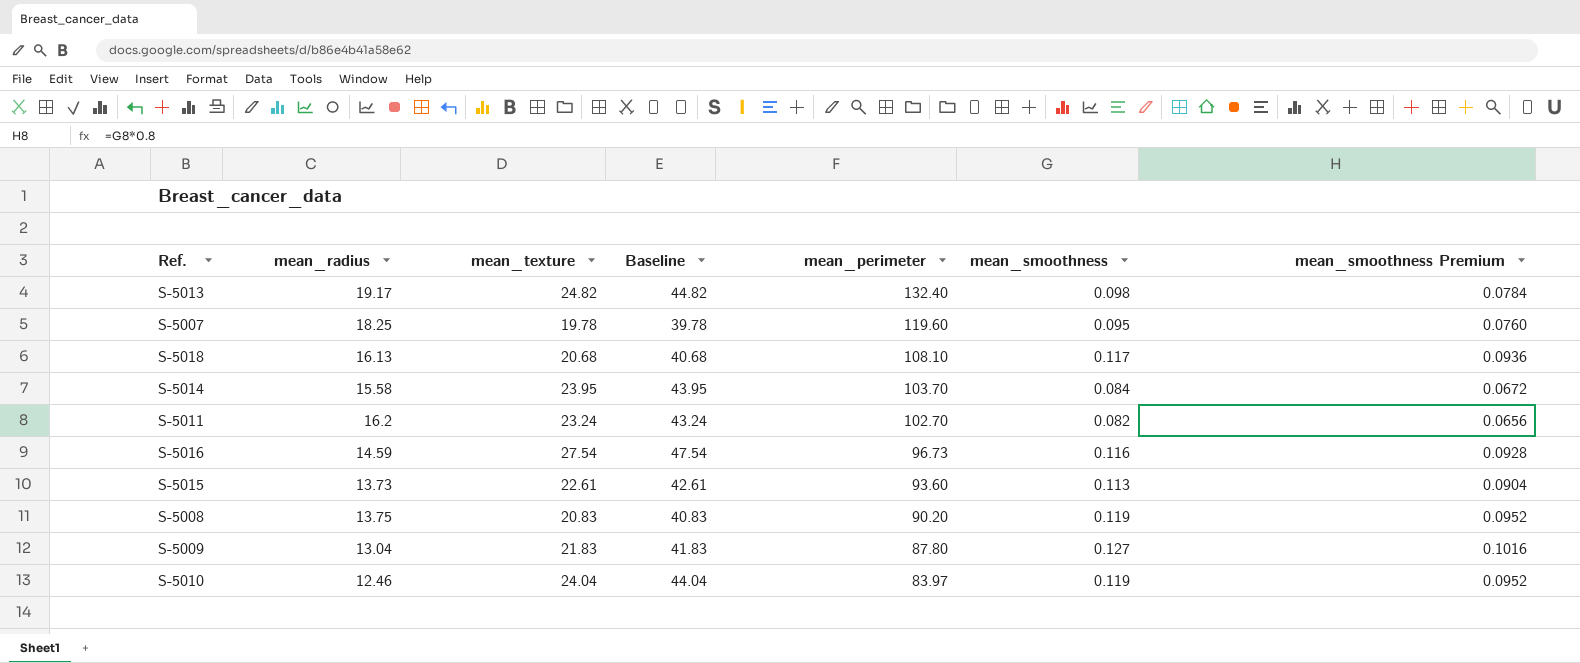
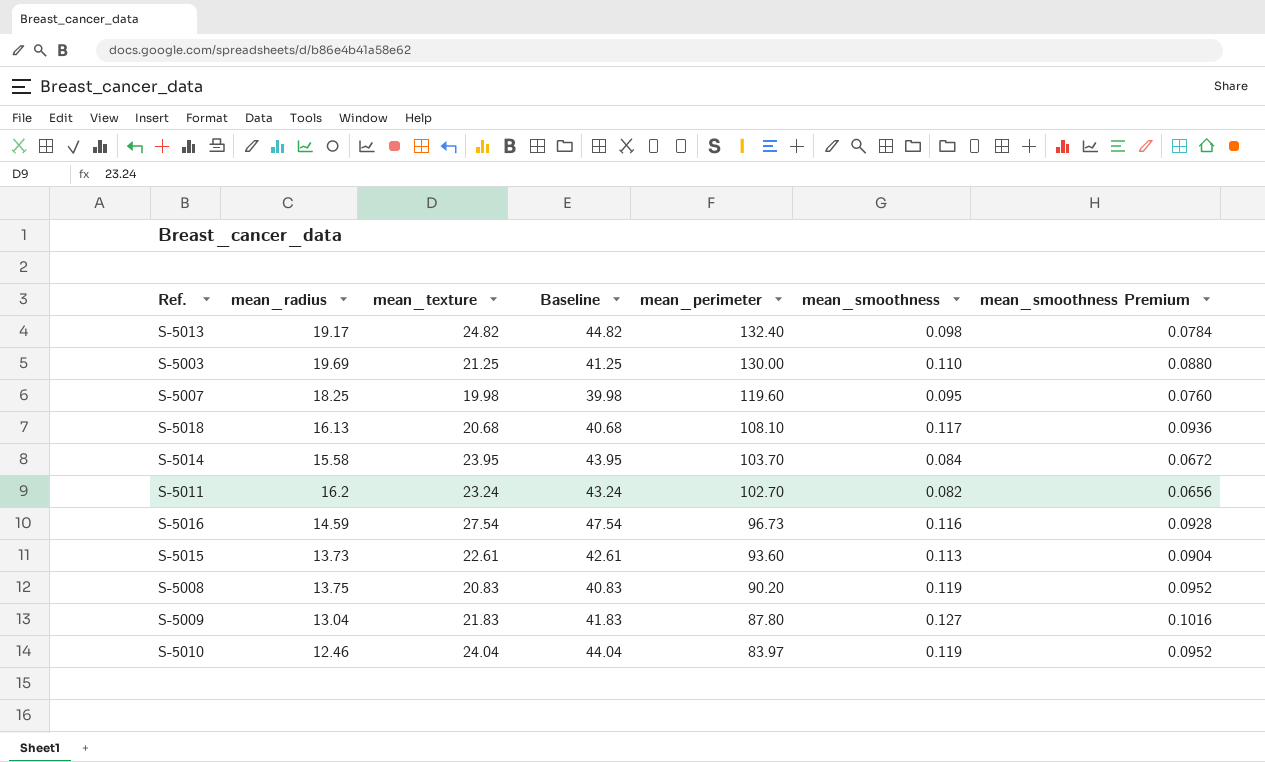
row S-5003: none -> 19.69 | 21.25 | 41.25 | 130.00 | 0.110 | 0.0880
S-5007 | mean_texture: 19.78 -> 19.98
S-5007 | Baseline: 39.78 -> 39.98

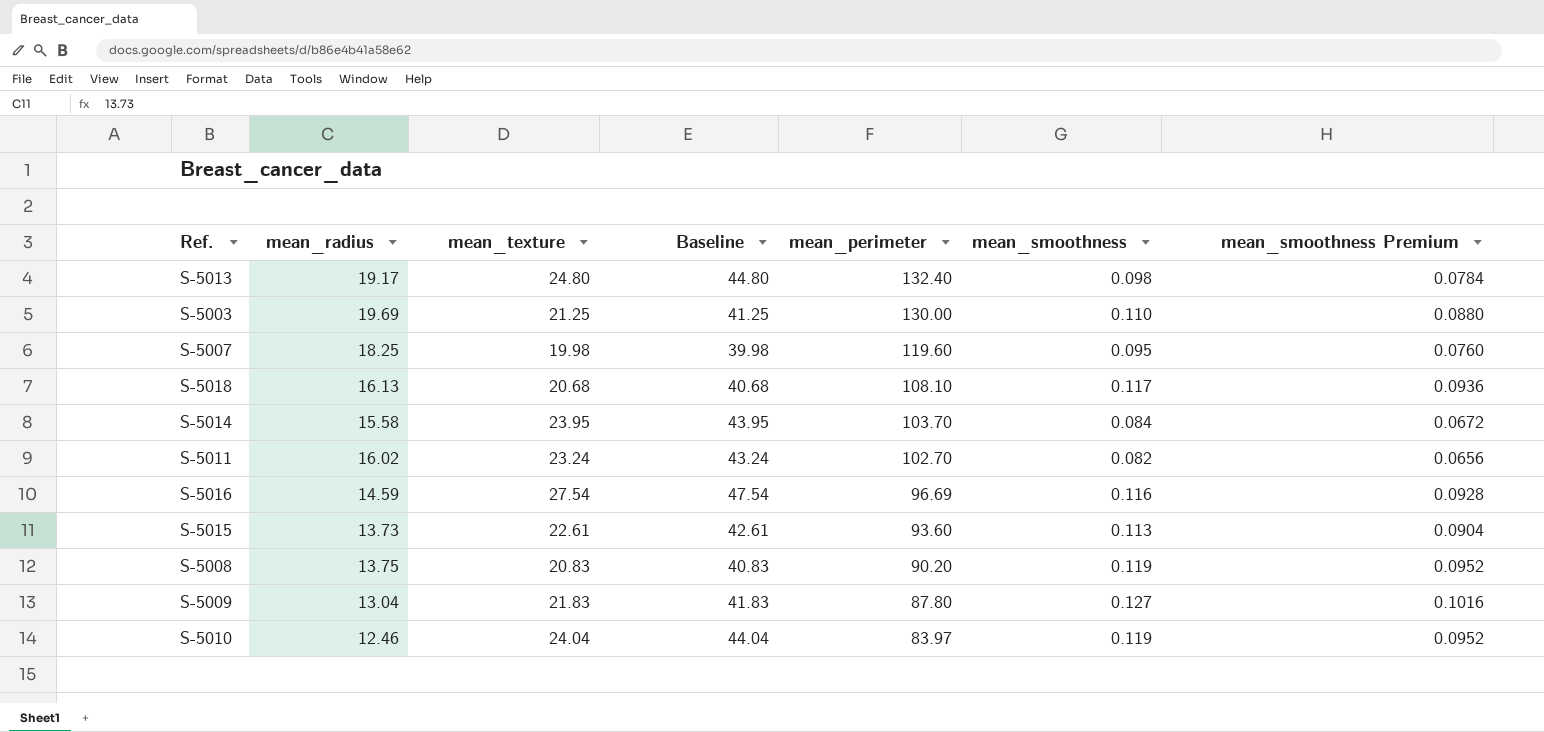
S-5013 | mean_texture: 24.82 -> 24.80
S-5013 | Baseline: 44.82 -> 44.80
S-5011 | mean_radius: 16.2 -> 16.02
S-5016 | mean_perimeter: 96.73 -> 96.69

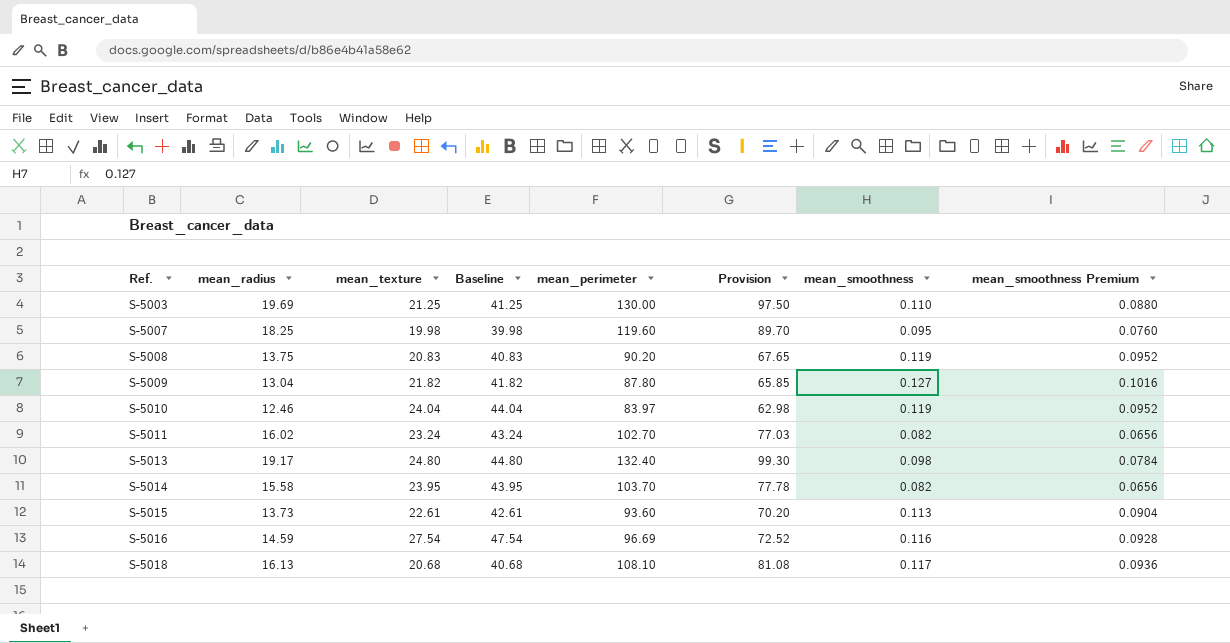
row order: mean_perimeter descending -> Ref. ascending
column Provision | formula: none -> [mean_perimeter] * 0.75
S-5009 | mean_texture: 21.83 -> 21.82
S-5009 | Baseline: 41.83 -> 41.82
S-5014 | mean_smoothness: 0.084 -> 0.082
S-5014 | mean_smoothness Premium: 0.0672 -> 0.0656

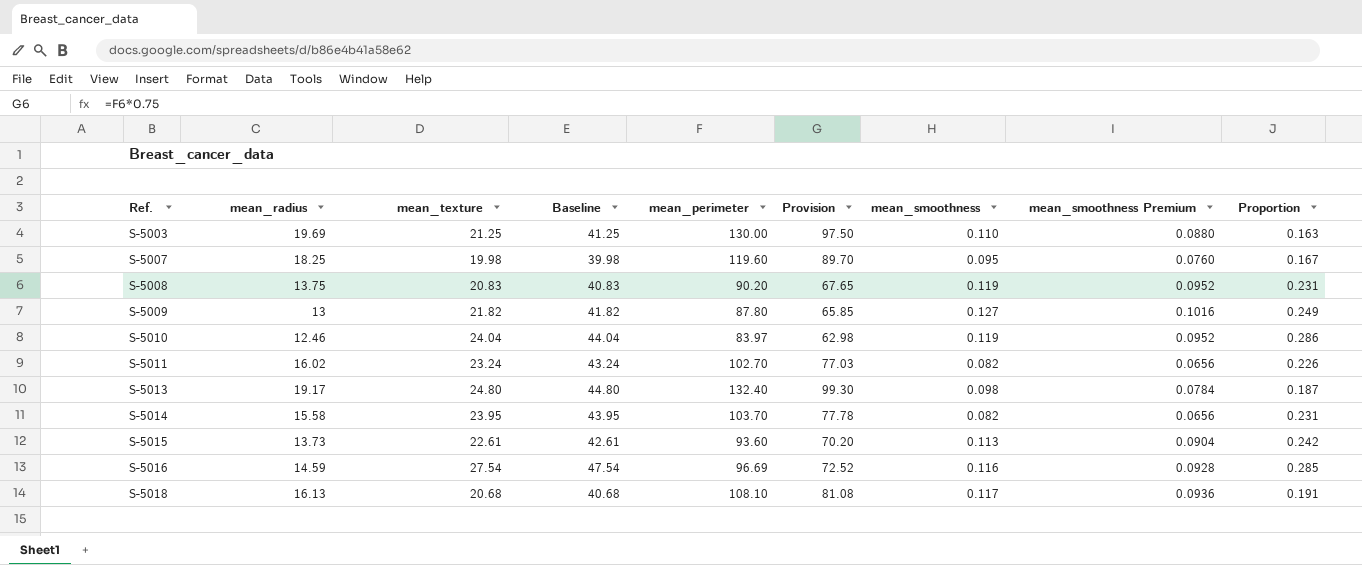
column Proportion | formula: none -> [mean_texture] / [mean_perimeter]
S-5009 | mean_radius: 13.04 -> 13

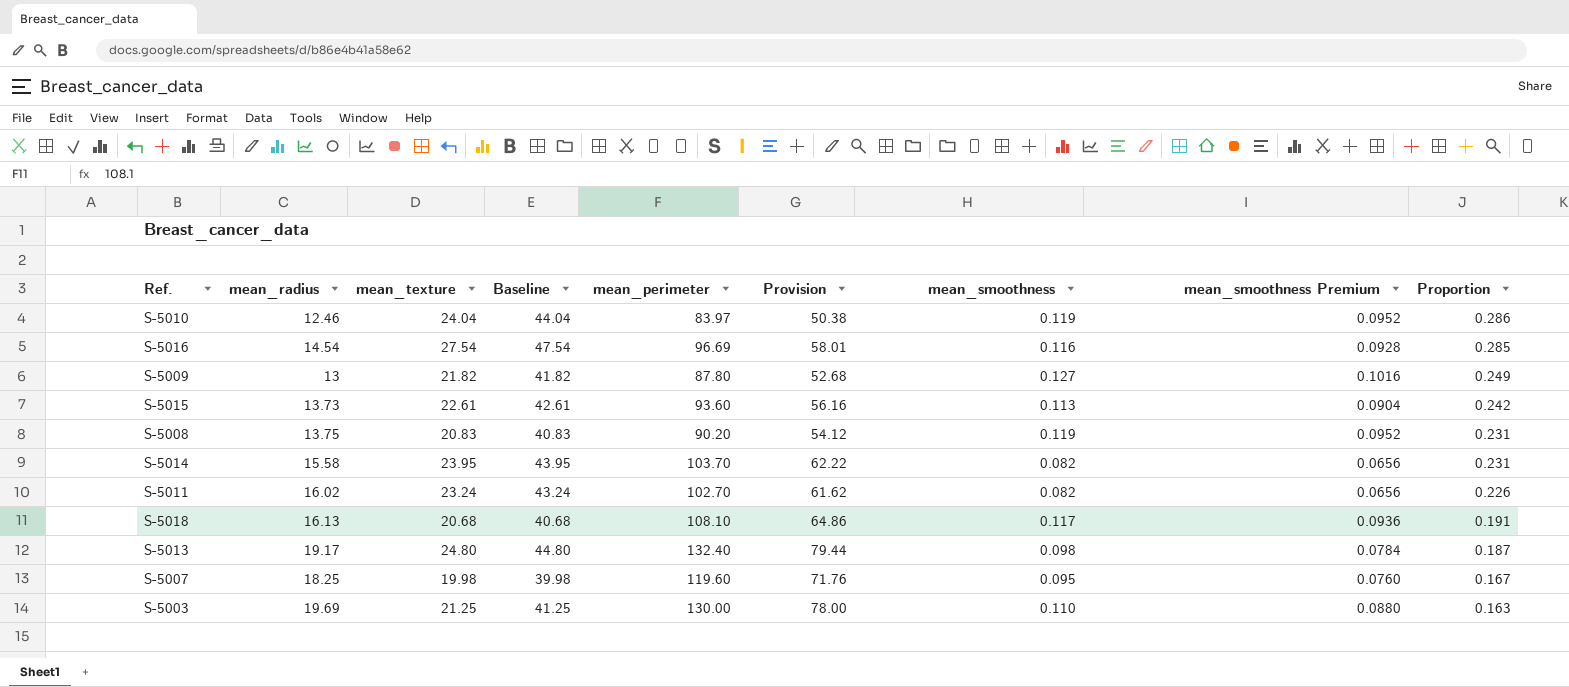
row order: Ref. ascending -> Proportion descending
column Provision | formula: [mean_perimeter] * 0.75 -> [mean_perimeter] * 0.6
S-5016 | mean_radius: 14.59 -> 14.54

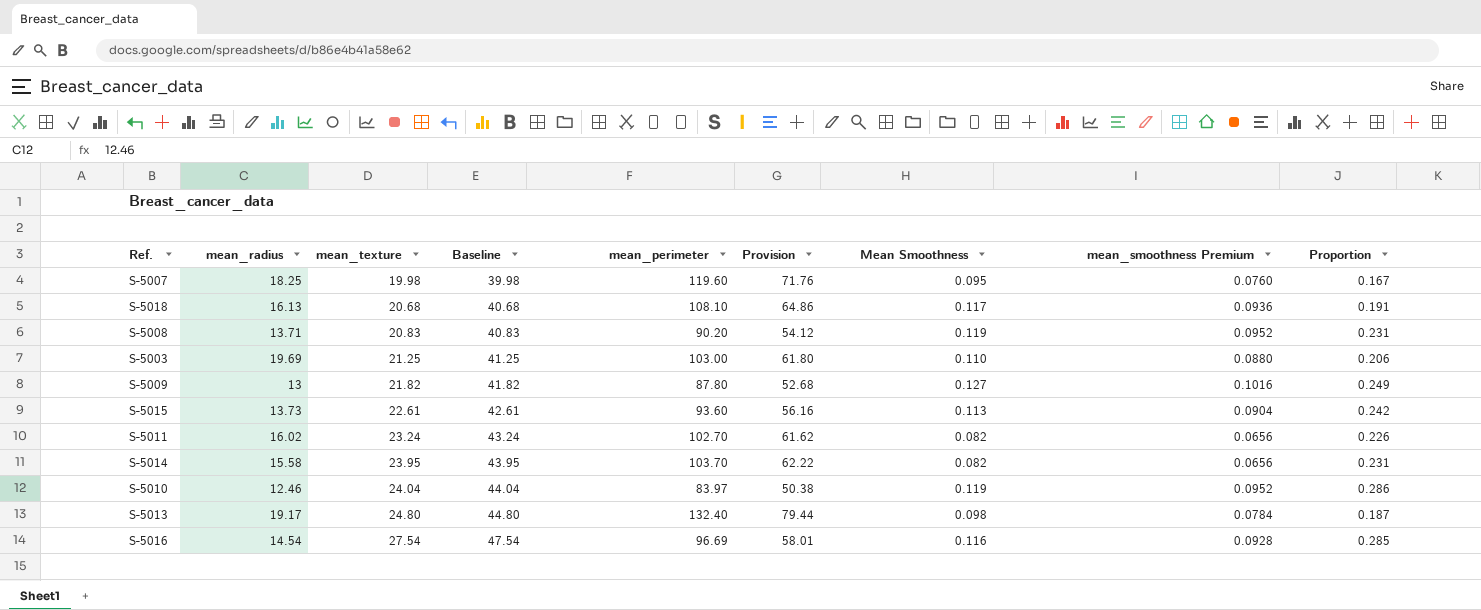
row order: Proportion descending -> mean_texture ascending
column name: mean_smoothness -> Mean Smoothness
S-5008 | mean_radius: 13.75 -> 13.71
S-5003 | mean_perimeter: 130.00 -> 103.00
S-5003 | Provision: 78.00 -> 61.80
S-5003 | Proportion: 0.163 -> 0.206

